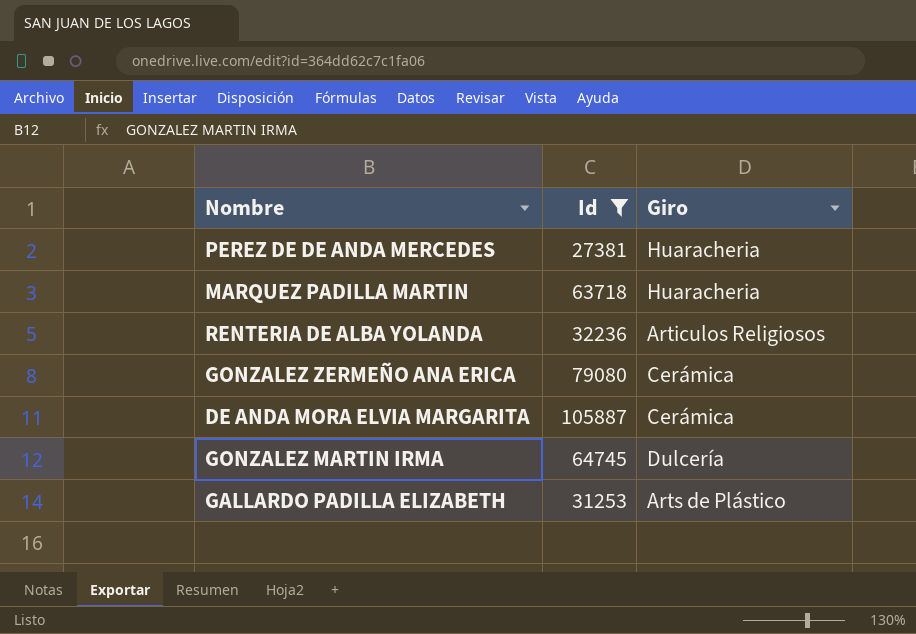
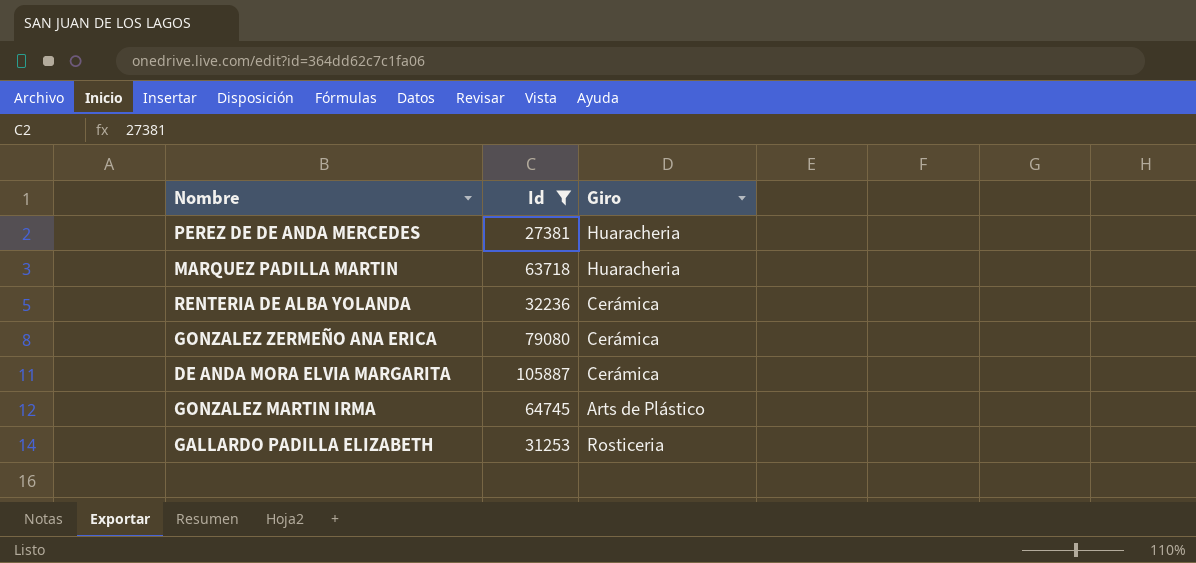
RENTERIA DE ALBA YOLANDA | Giro: Articulos Religiosos -> Cerámica
GONZALEZ MARTIN IRMA | Giro: Dulcería -> Arts de Plástico
GALLARDO PADILLA ELIZABETH | Giro: Arts de Plástico -> Rosticeria

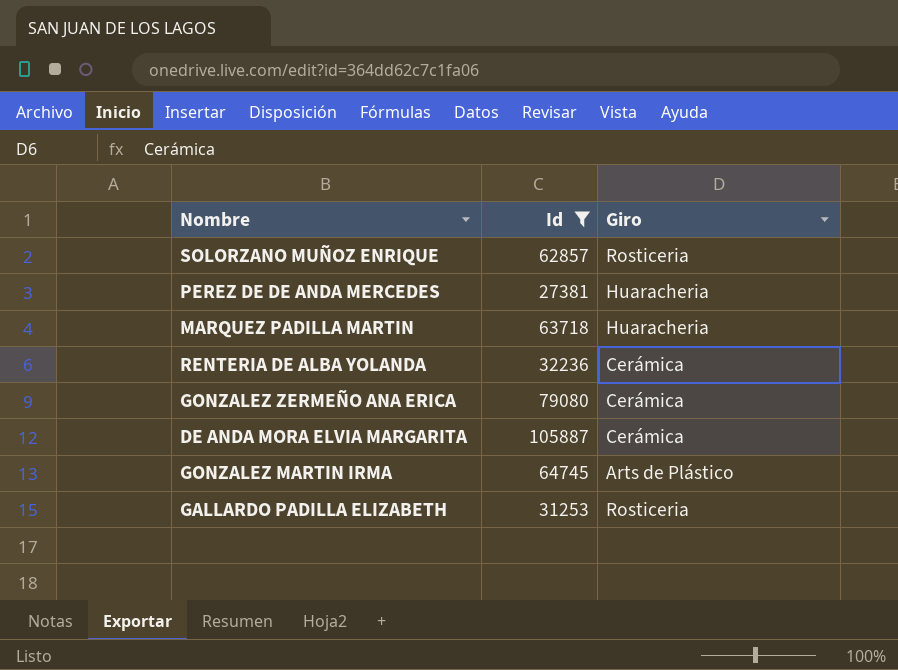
row SOLORZANO MUÑOZ ENRIQUE: none -> 62857 | Rosticeria

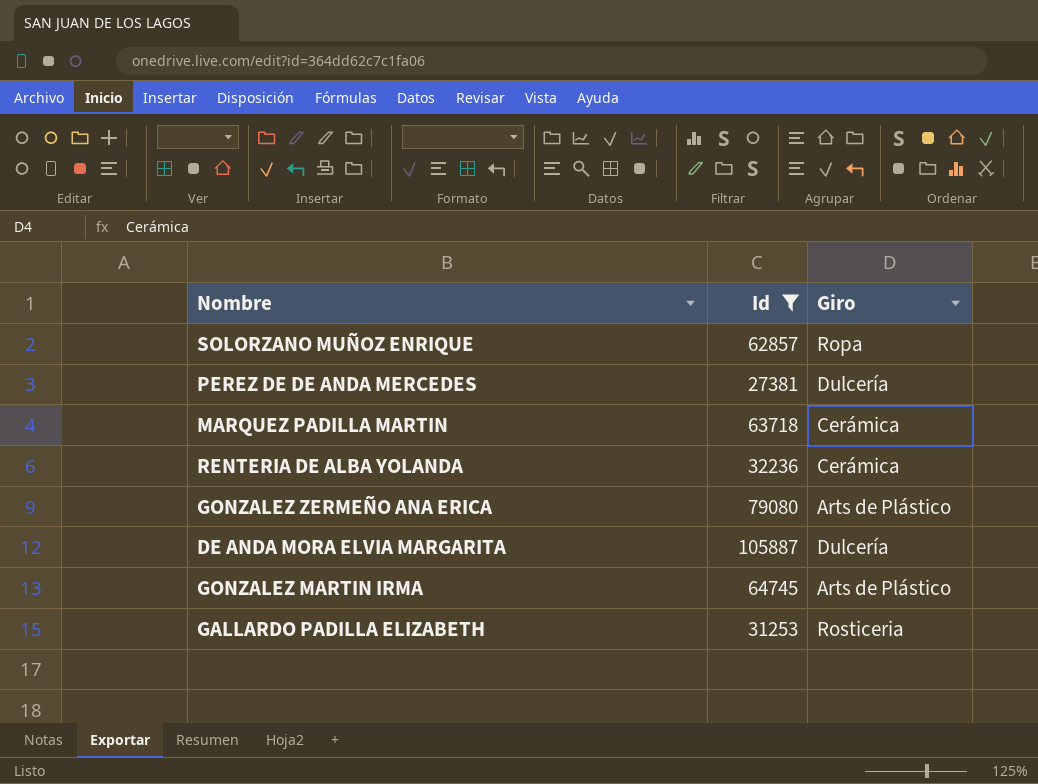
SOLORZANO MUÑOZ ENRIQUE | Giro: Rosticeria -> Ropa
PEREZ DE DE ANDA MERCEDES | Giro: Huaracheria -> Dulcería
MARQUEZ PADILLA MARTIN | Giro: Huaracheria -> Cerámica
GONZALEZ ZERMEÑO ANA ERICA | Giro: Cerámica -> Arts de Plástico
DE ANDA MORA ELVIA MARGARITA | Giro: Cerámica -> Dulcería

